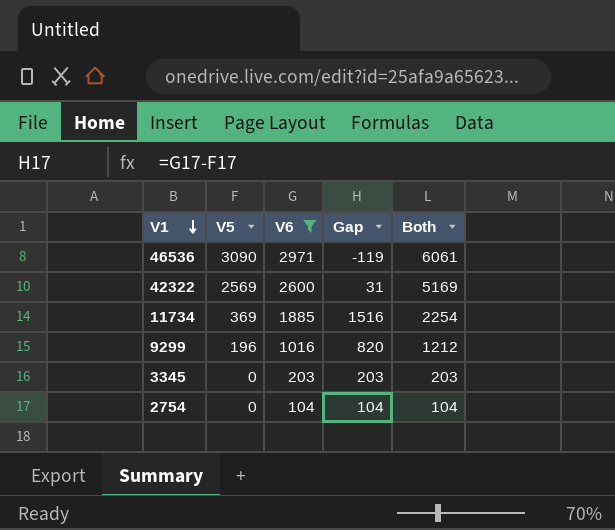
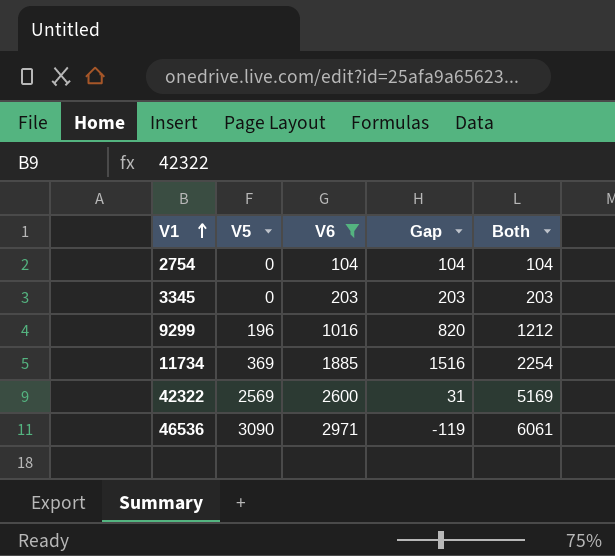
row order: V1 descending -> V1 ascending

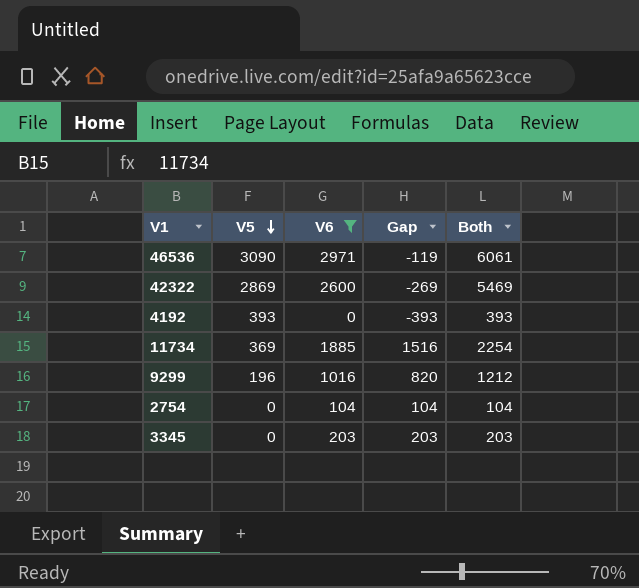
row order: V1 ascending -> V5 descending
42322 | V5: 2569 -> 2869
42322 | Gap: 31 -> -269
42322 | Both: 5169 -> 5469
row 4192: none -> 393 | 0 | -393 | 393

